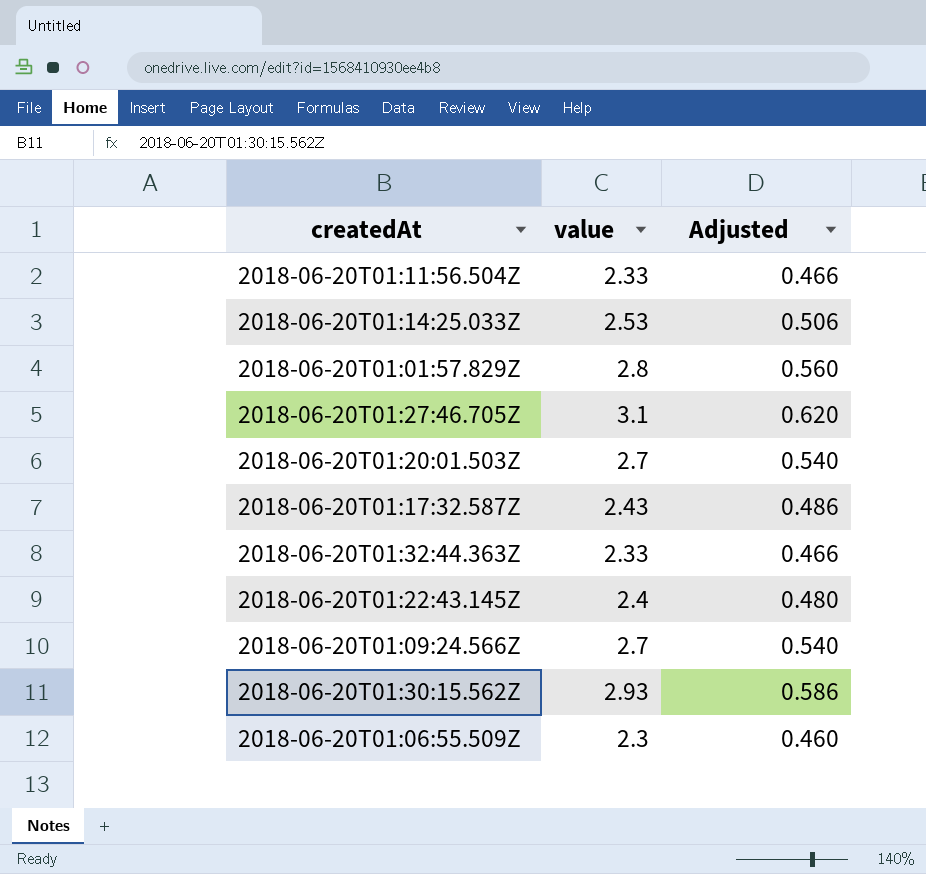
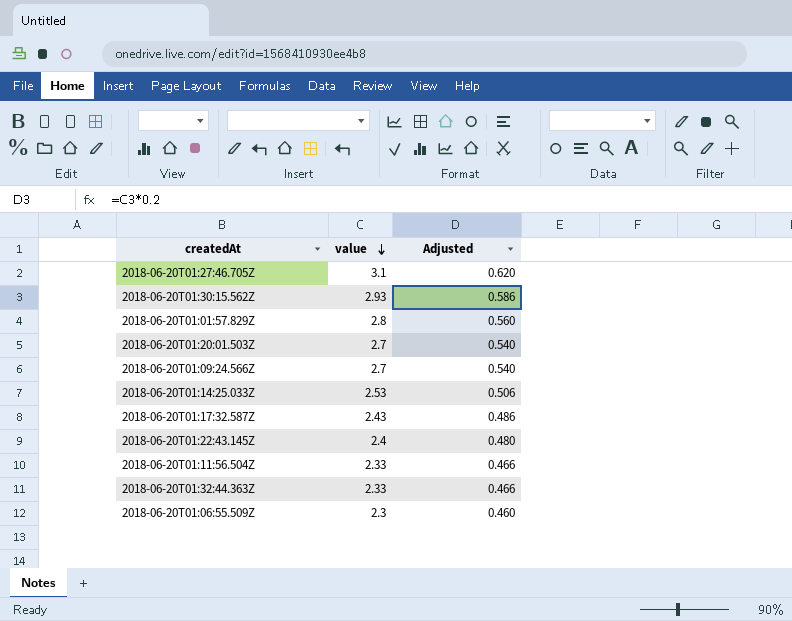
row order: none -> value descending

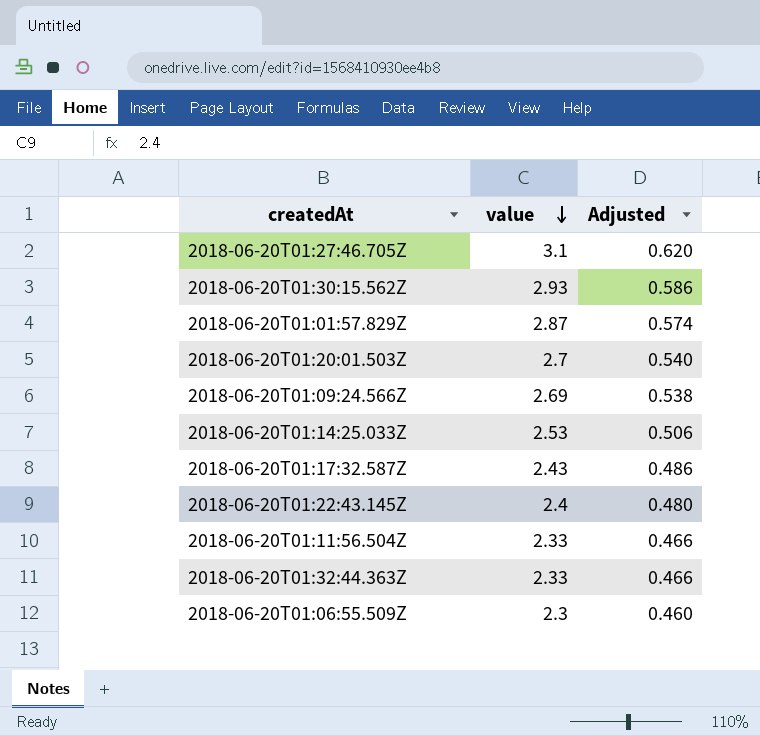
2018-06-20T01:01:57.829Z | value: 2.8 -> 2.87
2018-06-20T01:01:57.829Z | Adjusted: 0.560 -> 0.574
2018-06-20T01:09:24.566Z | value: 2.7 -> 2.69
2018-06-20T01:09:24.566Z | Adjusted: 0.540 -> 0.538

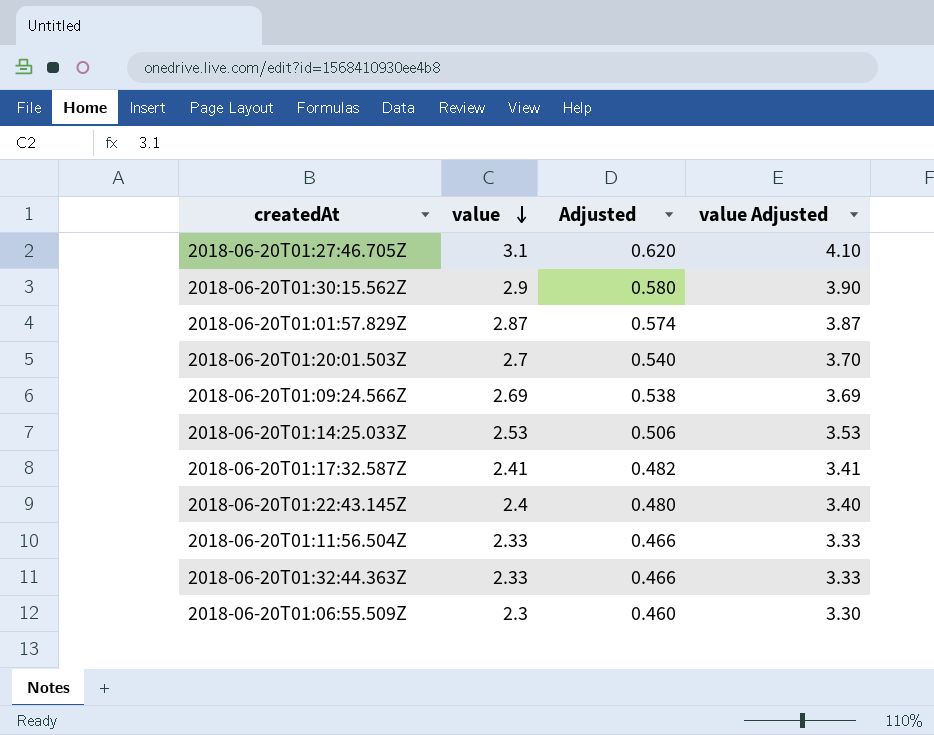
column value Adjusted | formula: none -> [value] + 1
2018-06-20T01:30:15.562Z | value: 2.93 -> 2.9
2018-06-20T01:30:15.562Z | Adjusted: 0.586 -> 0.580
2018-06-20T01:17:32.587Z | value: 2.43 -> 2.41
2018-06-20T01:17:32.587Z | Adjusted: 0.486 -> 0.482

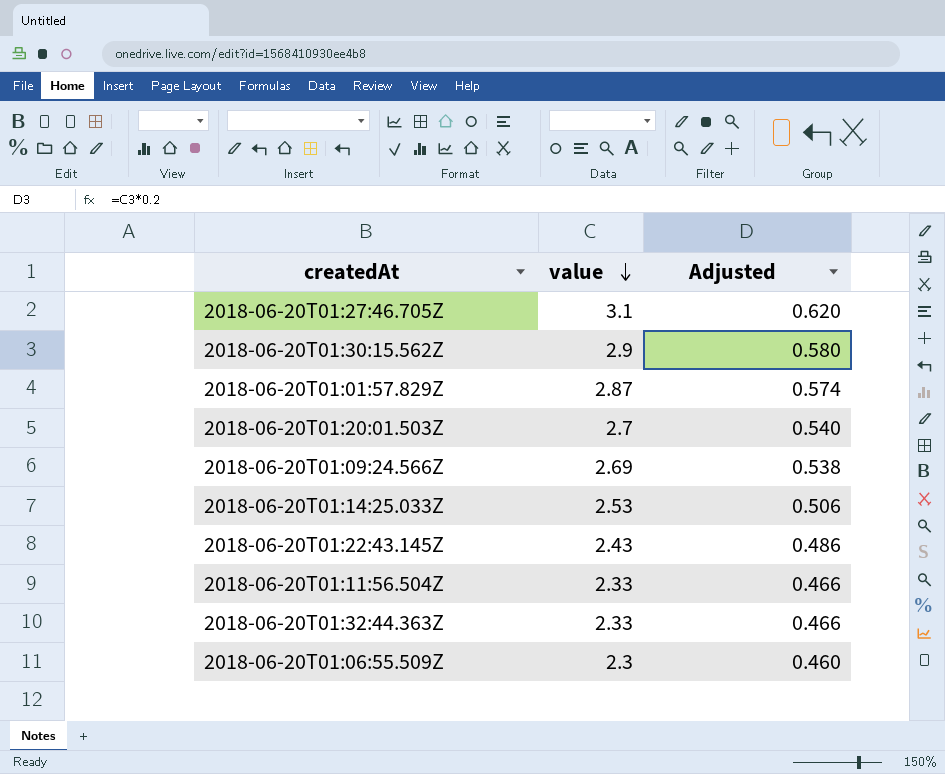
column value Adjusted | formula: [value] + 1 -> none
row 2018-06-20T01:17:32.587Z: 2.41 | 0.482 | 3.41 -> none
2018-06-20T01:22:43.145Z | value: 2.4 -> 2.43
2018-06-20T01:22:43.145Z | Adjusted: 0.480 -> 0.486

